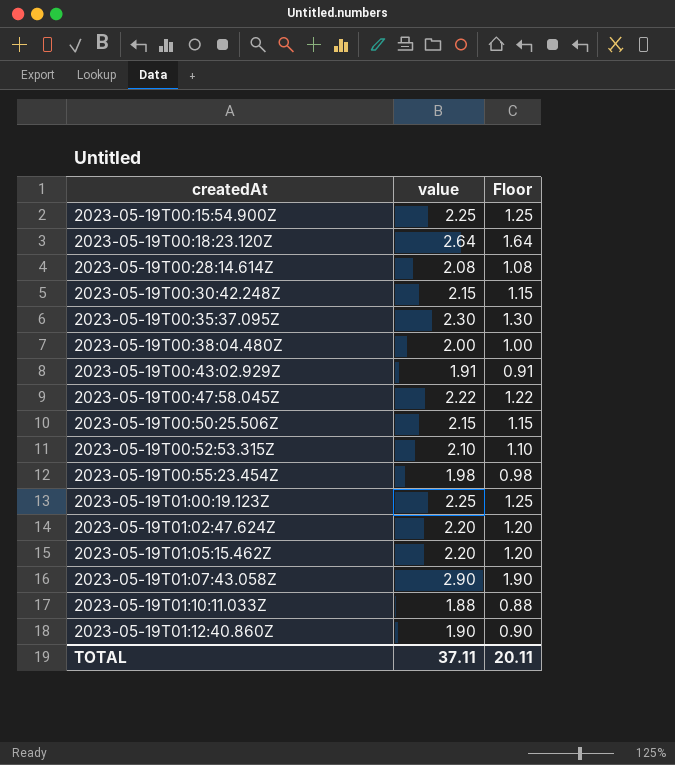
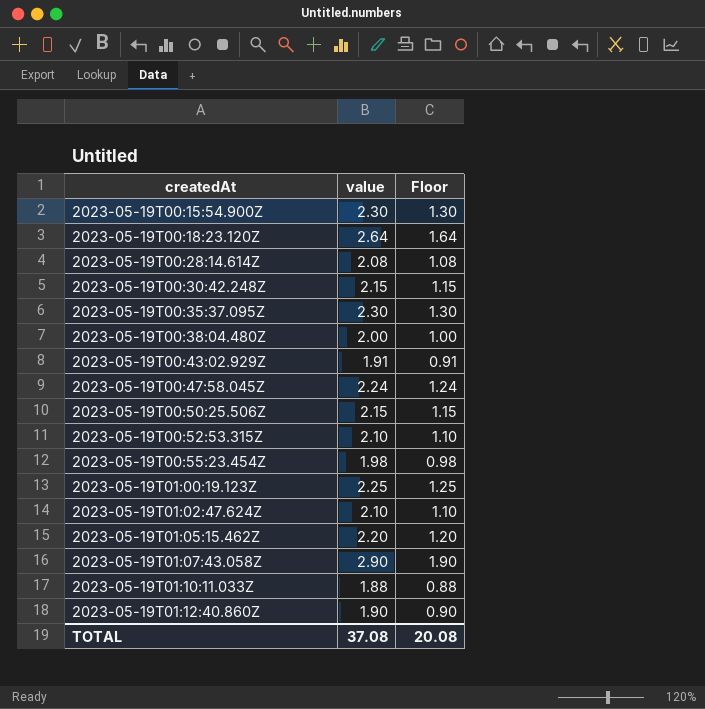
2023-05-19T00:15:54.900Z | value: 2.25 -> 2.30
2023-05-19T00:15:54.900Z | Floor: 1.25 -> 1.30
2023-05-19T00:47:58.045Z | value: 2.22 -> 2.24
2023-05-19T00:47:58.045Z | Floor: 1.22 -> 1.24
2023-05-19T01:02:47.624Z | value: 2.20 -> 2.10
2023-05-19T01:02:47.624Z | Floor: 1.20 -> 1.10
TOTAL | value: 37.11 -> 37.08
TOTAL | Floor: 20.11 -> 20.08

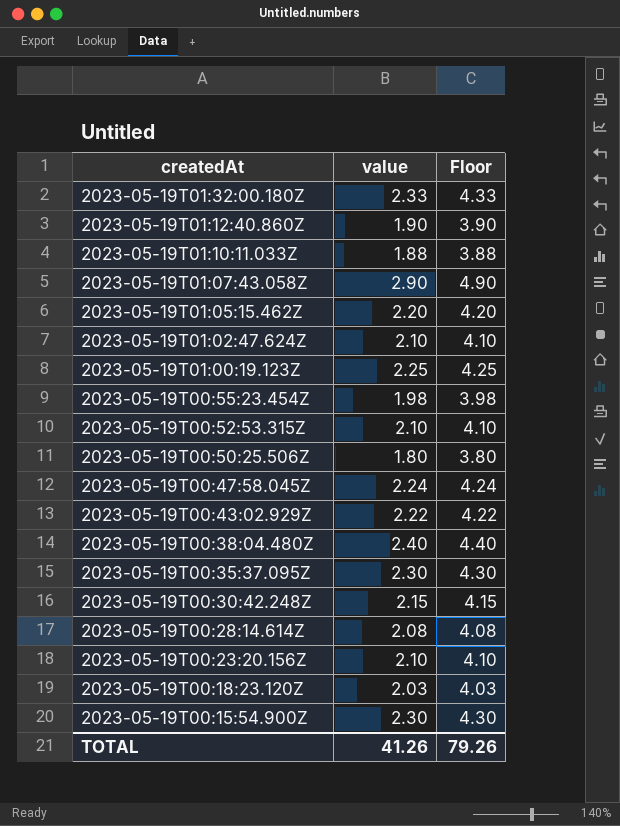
row order: createdAt ascending -> createdAt descending
column Floor | formula: [value] - 1 -> [value] + 2
row 2023-05-19T01:32:00.180Z: none -> 2.33 | 4.33
2023-05-19T00:50:25.506Z | value: 2.15 -> 1.80
2023-05-19T00:43:02.929Z | value: 1.91 -> 2.22
2023-05-19T00:38:04.480Z | value: 2.00 -> 2.40
row 2023-05-19T00:23:20.156Z: none -> 2.10 | 4.10
2023-05-19T00:18:23.120Z | value: 2.64 -> 2.03
TOTAL | value: 37.08 -> 41.26
TOTAL | Floor: 20.08 -> 79.26

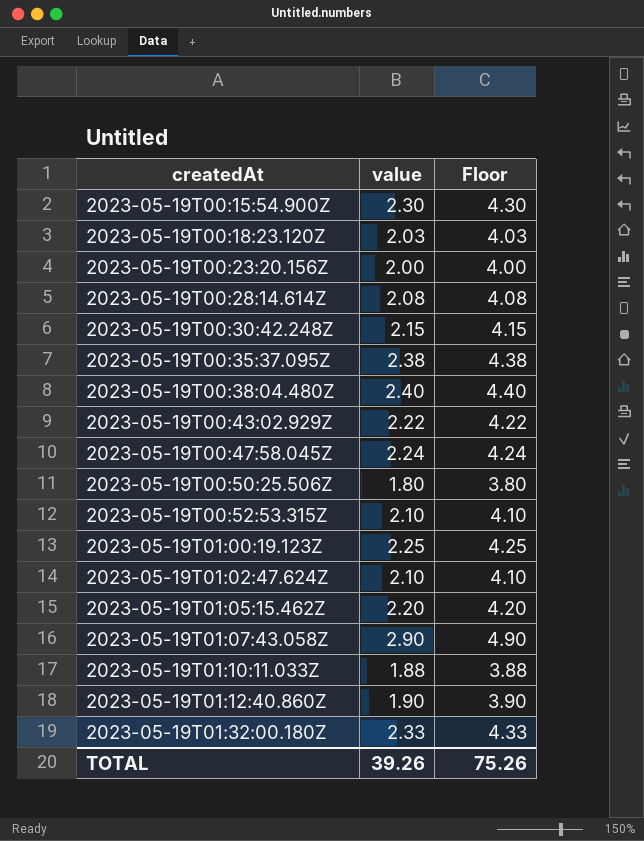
row order: createdAt descending -> createdAt ascending
row 2023-05-19T00:55:23.454Z: 1.98 | 3.98 -> none
2023-05-19T00:23:20.156Z | value: 2.10 -> 2.00
2023-05-19T00:23:20.156Z | Floor: 4.10 -> 4.00
2023-05-19T00:35:37.095Z | value: 2.30 -> 2.38
2023-05-19T00:35:37.095Z | Floor: 4.30 -> 4.38
TOTAL | value: 41.26 -> 39.26
TOTAL | Floor: 79.26 -> 75.26

